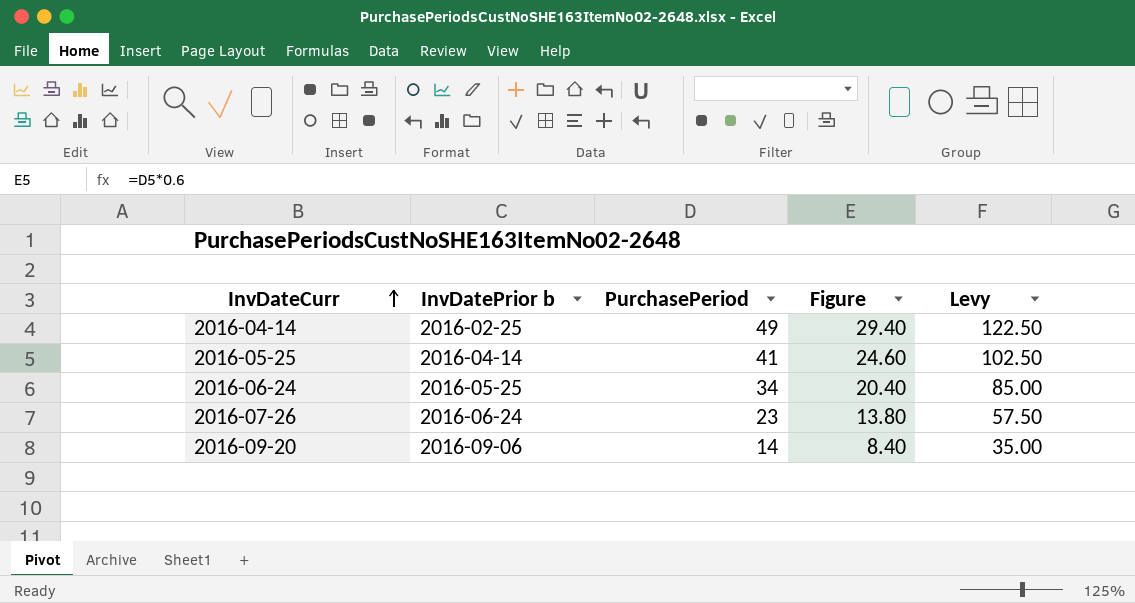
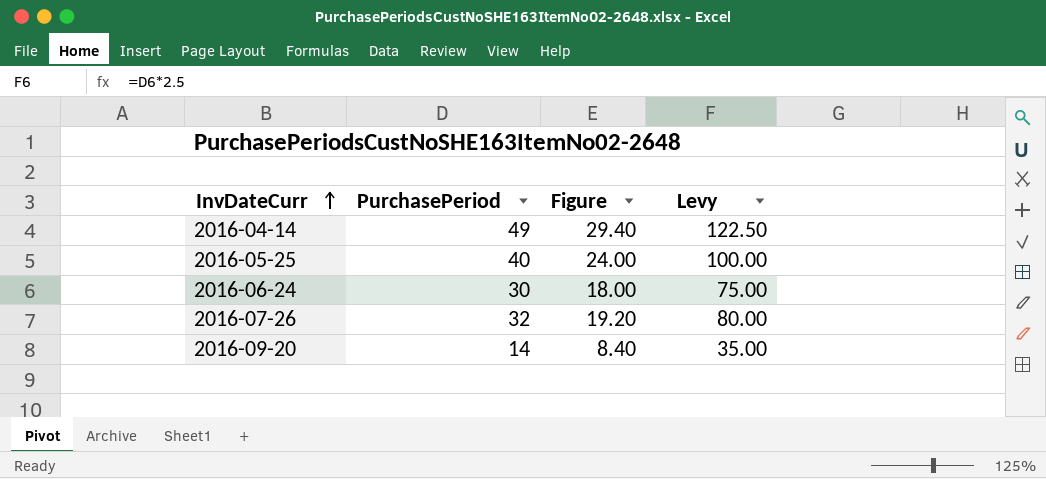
column InvDatePrior b | position: 2 -> none
2016-05-25 | PurchasePeriod: 41 -> 40
2016-05-25 | Figure: 24.60 -> 24.00
2016-05-25 | Levy: 102.50 -> 100.00
2016-06-24 | PurchasePeriod: 34 -> 30
2016-06-24 | Figure: 20.40 -> 18.00
2016-06-24 | Levy: 85.00 -> 75.00
2016-07-26 | PurchasePeriod: 23 -> 32
2016-07-26 | Figure: 13.80 -> 19.20
2016-07-26 | Levy: 57.50 -> 80.00

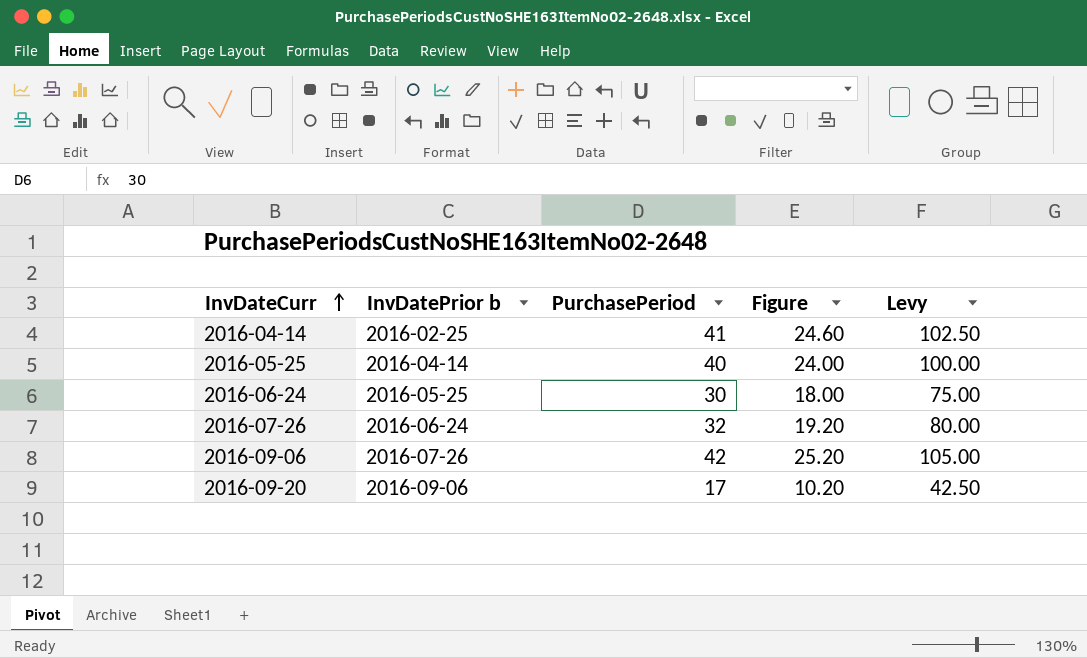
column InvDatePrior b | position: none -> 2
2016-04-14 | PurchasePeriod: 49 -> 41
2016-04-14 | Figure: 29.40 -> 24.60
2016-04-14 | Levy: 122.50 -> 102.50
row 2016-09-06: none -> 2016-07-26 | 42 | 25.20 | 105.00
2016-09-20 | PurchasePeriod: 14 -> 17
2016-09-20 | Figure: 8.40 -> 10.20
2016-09-20 | Levy: 35.00 -> 42.50

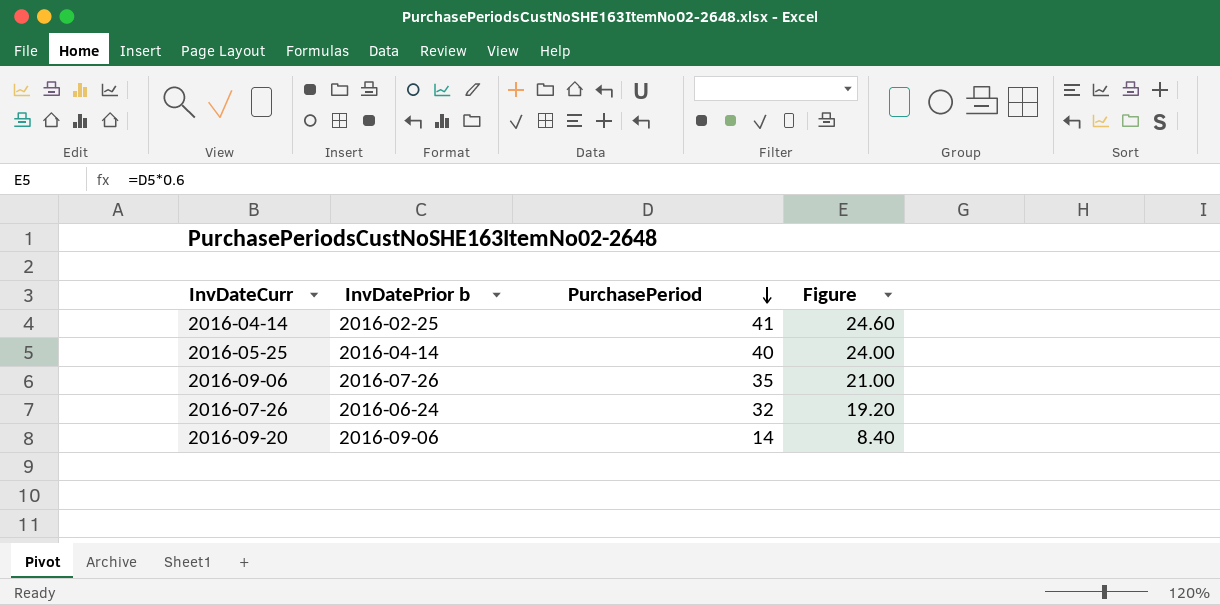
row order: InvDateCurr ascending -> PurchasePeriod descending
column Levy | formula: [PurchasePeriod] * 2.5 -> none
row 2016-06-24: 2016-05-25 | 30 | 18.00 | 75.00 -> none
2016-09-06 | PurchasePeriod: 42 -> 35
2016-09-06 | Figure: 25.20 -> 21.00
2016-09-20 | PurchasePeriod: 17 -> 14
2016-09-20 | Figure: 10.20 -> 8.40

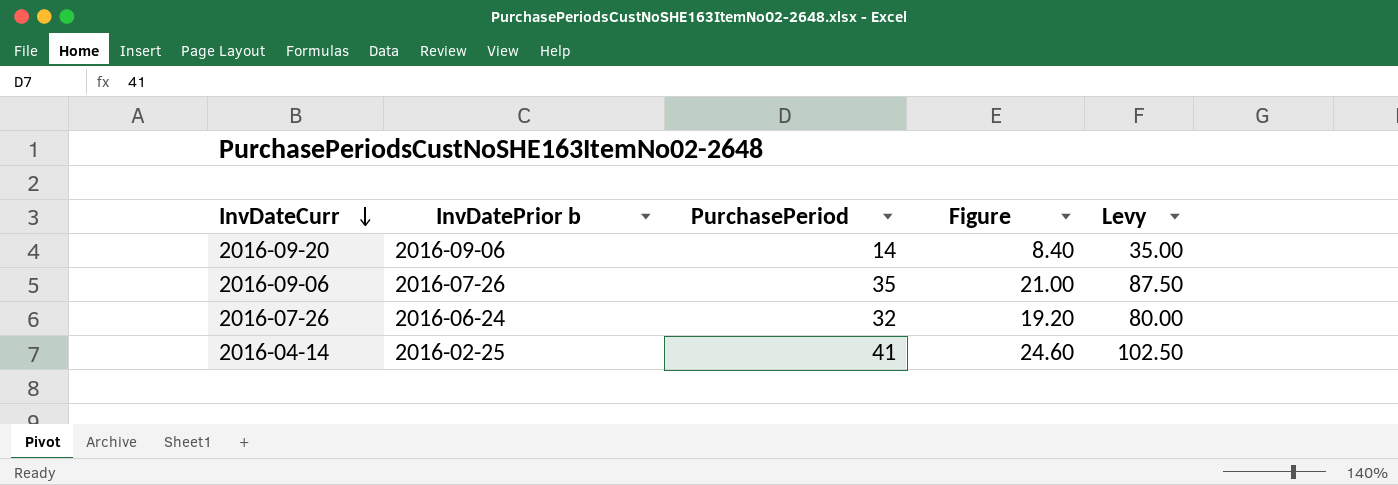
row order: PurchasePeriod descending -> InvDateCurr descending
column Levy | formula: none -> [PurchasePeriod] * 2.5
row 2016-05-25: 2016-04-14 | 40 | 24.00 -> none

